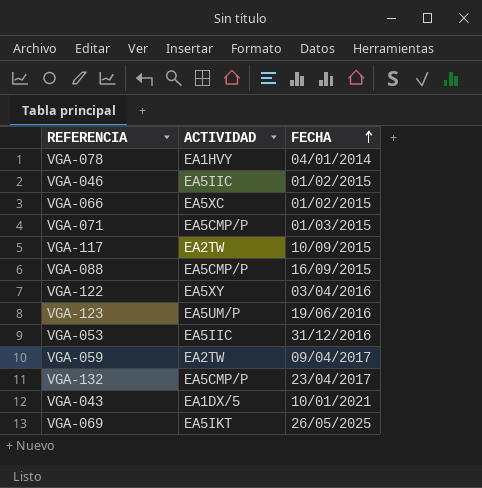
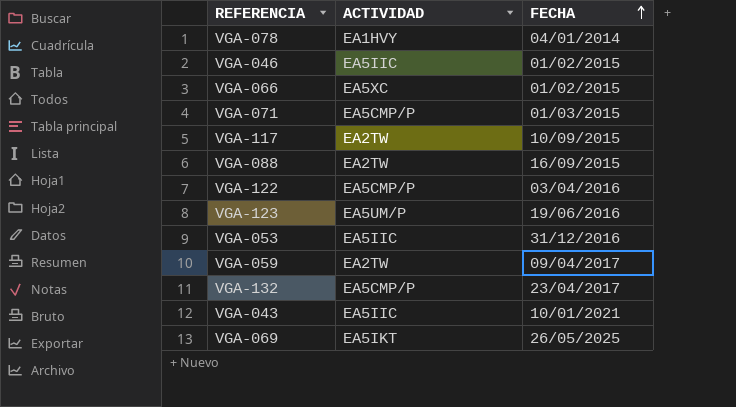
VGA-088 | ACTIVIDAD: EA5CMP/P -> EA2TW
VGA-122 | ACTIVIDAD: EA5XY -> EA5CMP/P
VGA-043 | ACTIVIDAD: EA1DX/5 -> EA5IIC

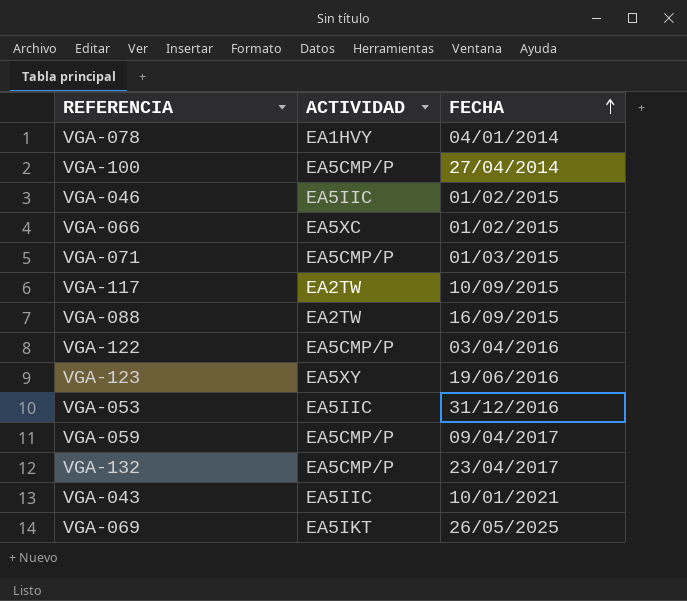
row VGA-100: none -> EA5CMP/P | 27/04/2014
VGA-123 | ACTIVIDAD: EA5UM/P -> EA5XY
VGA-059 | ACTIVIDAD: EA2TW -> EA5CMP/P

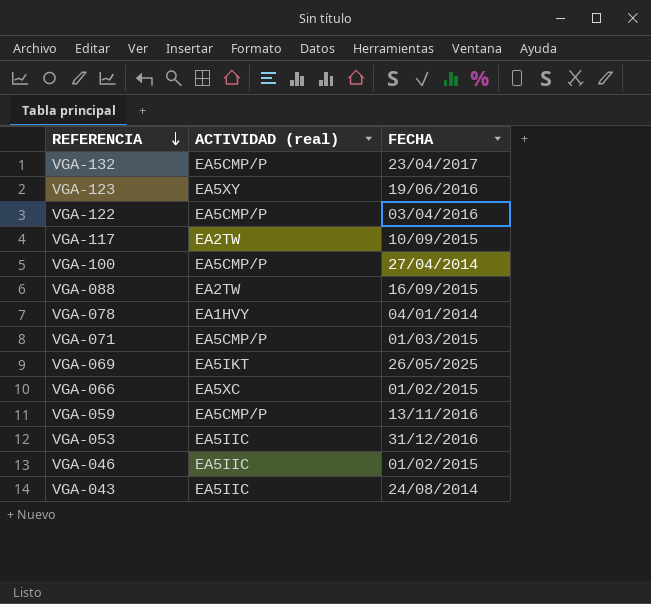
row order: FECHA ascending -> REFERENCIA descending
column name: ACTIVIDAD -> ACTIVIDAD (real)
VGA-059 | FECHA: 09/04/2017 -> 13/11/2016
VGA-043 | FECHA: 10/01/2021 -> 24/08/2014

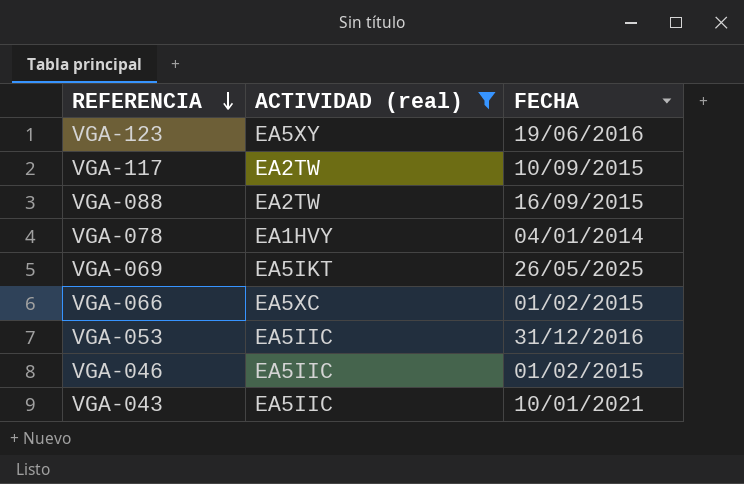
filter: none -> ACTIVIDAD (real) != EA5CMP/P
VGA-043 | FECHA: 24/08/2014 -> 10/01/2021

